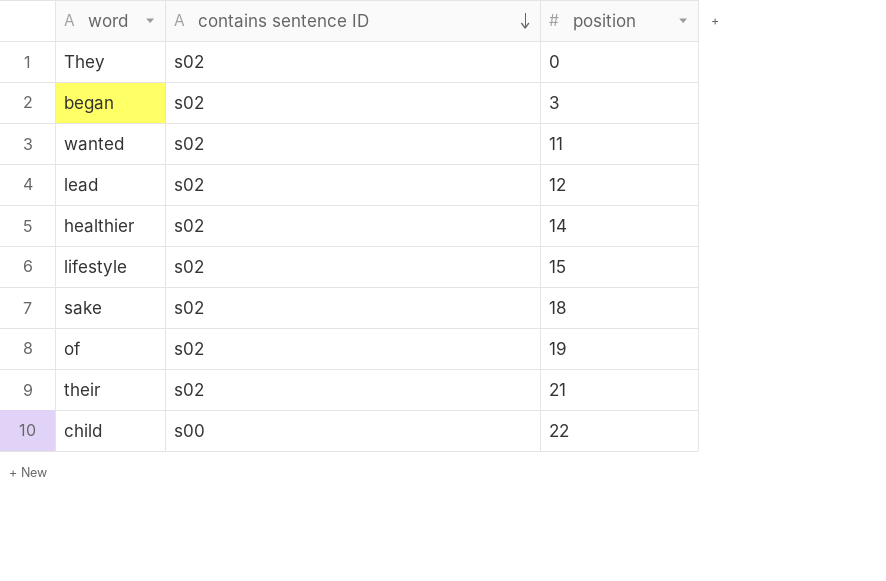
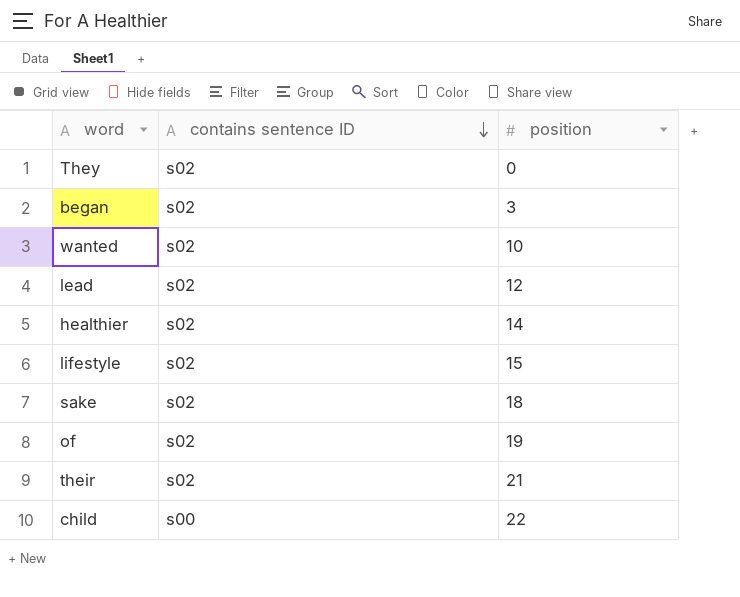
wanted | position: 11 -> 10

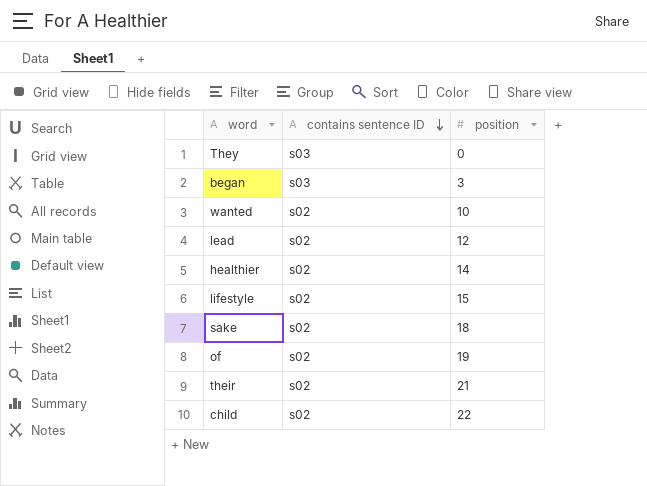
They | contains sentence ID: s02 -> s03
began | contains sentence ID: s02 -> s03
child | contains sentence ID: s00 -> s02

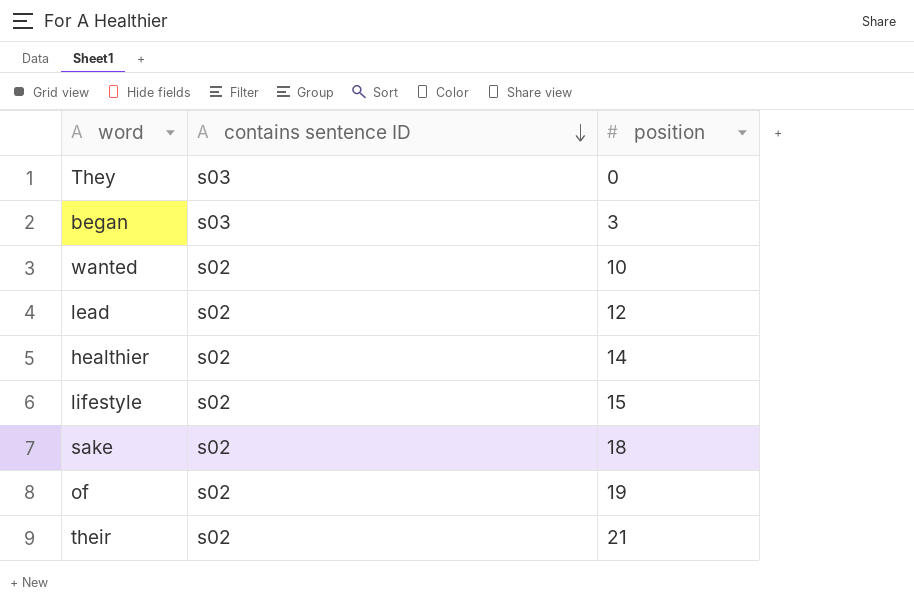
row child: s02 | 22 -> none

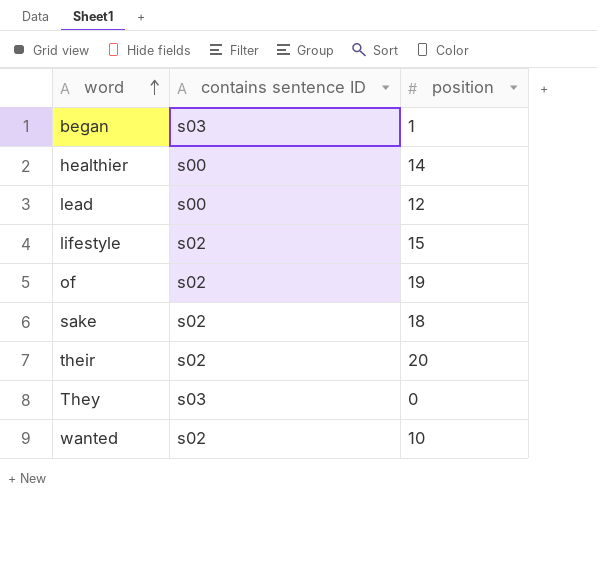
row order: contains sentence ID descending -> word ascending
began | position: 3 -> 1
healthier | contains sentence ID: s02 -> s00
lead | contains sentence ID: s02 -> s00
their | position: 21 -> 20

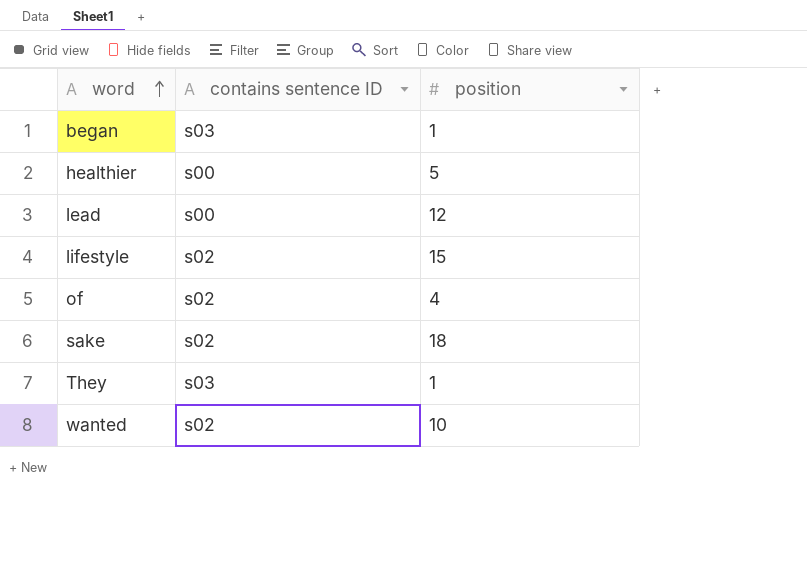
row their: s02 | 20 -> none
healthier | position: 14 -> 5
of | position: 19 -> 4
They | position: 0 -> 1

